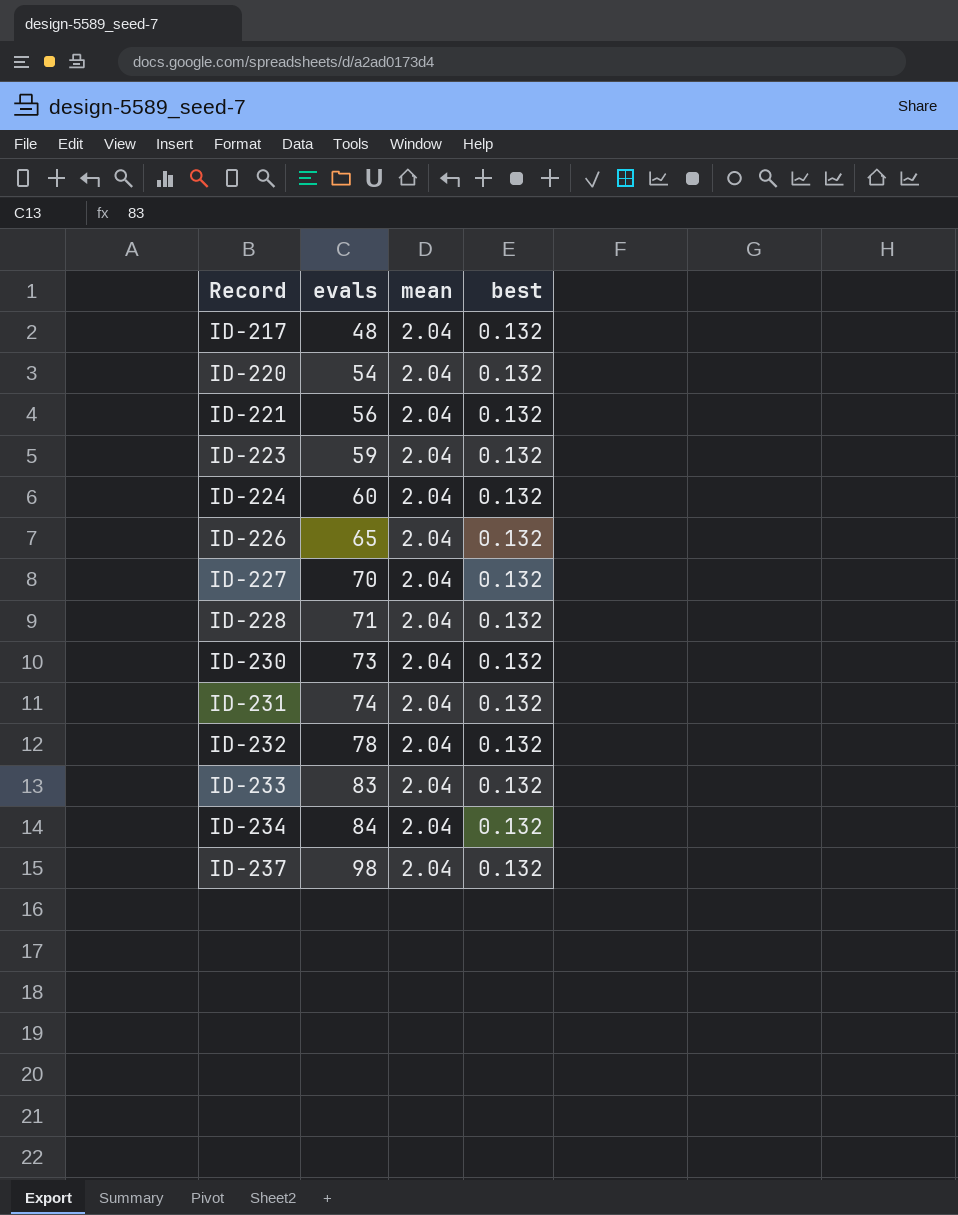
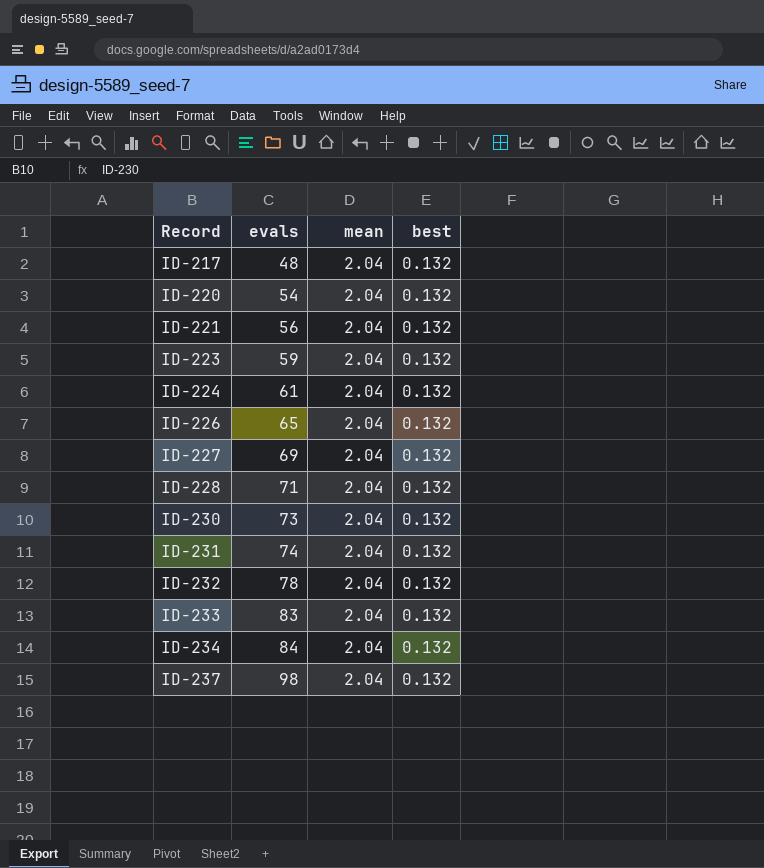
ID-224 | evals: 60 -> 61
ID-227 | evals: 70 -> 69

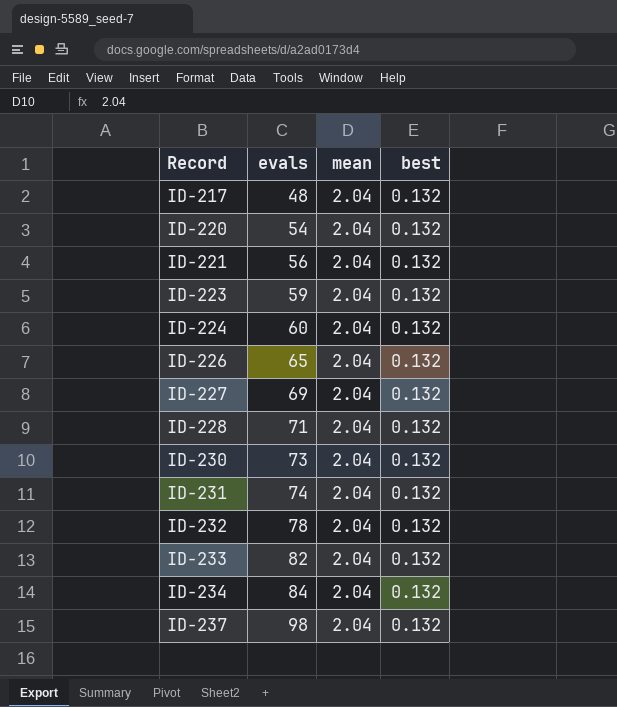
ID-224 | evals: 61 -> 60
ID-233 | evals: 83 -> 82

